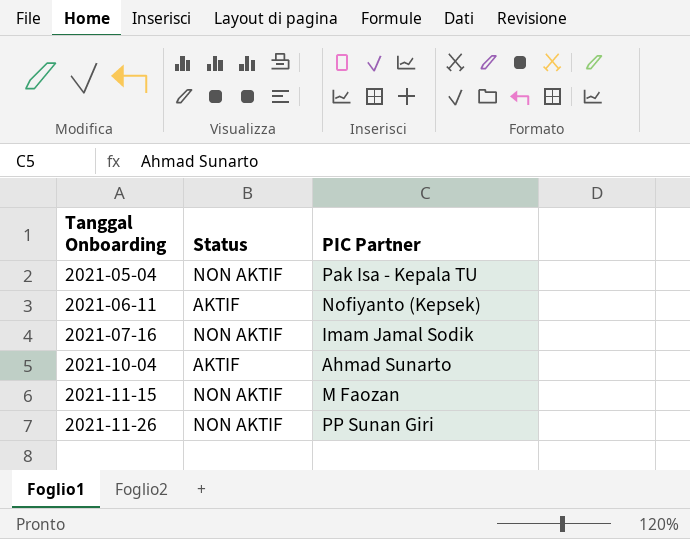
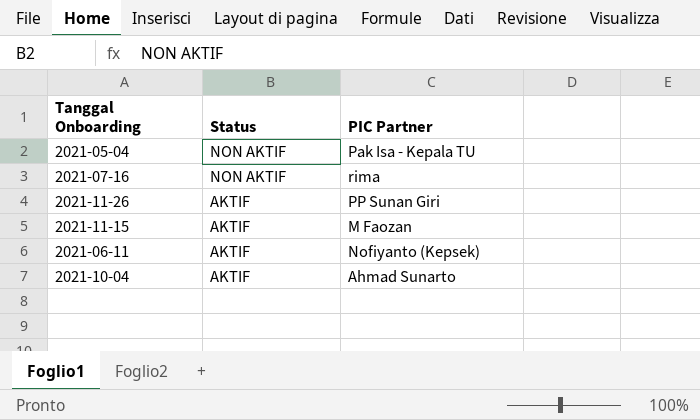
row order: Tanggal Onboarding ascending -> Status descending
2021-07-16 | PIC Partner: Imam Jamal Sodik -> rima
2021-11-26 | Status: NON AKTIF -> AKTIF
2021-11-15 | Status: NON AKTIF -> AKTIF

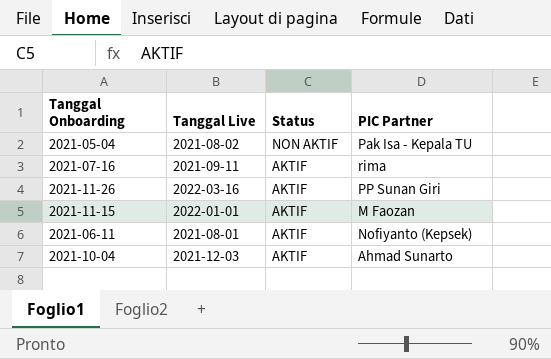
column Tanggal Live | position: none -> 2
2021-07-16 | Status: NON AKTIF -> AKTIF

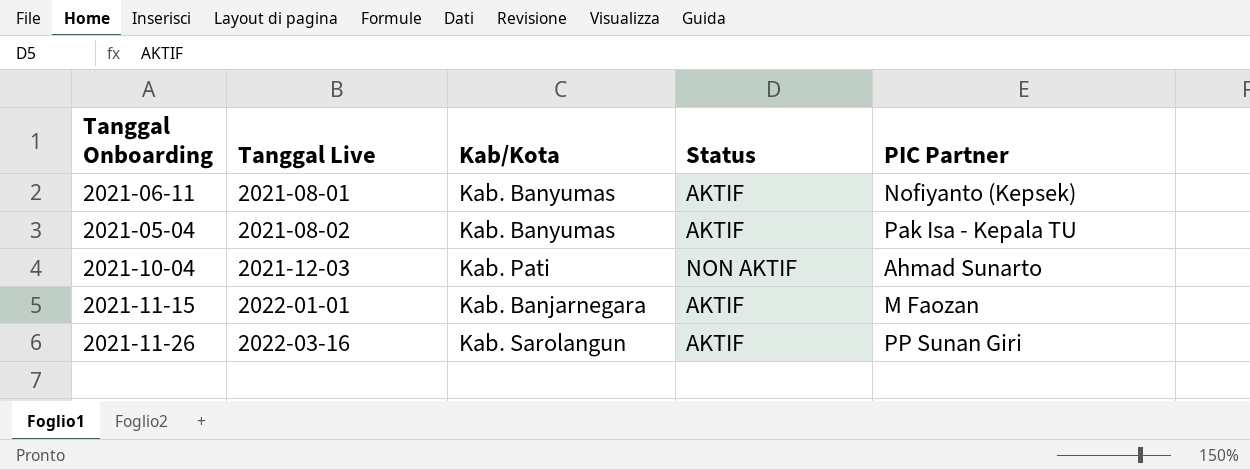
row order: Status descending -> Tanggal Live ascending
column Kab/Kota | position: none -> 3
row 2021-07-16: 2021-09-11 | AKTIF | rima -> none
2021-05-04 | Status: NON AKTIF -> AKTIF
2021-10-04 | Status: AKTIF -> NON AKTIF

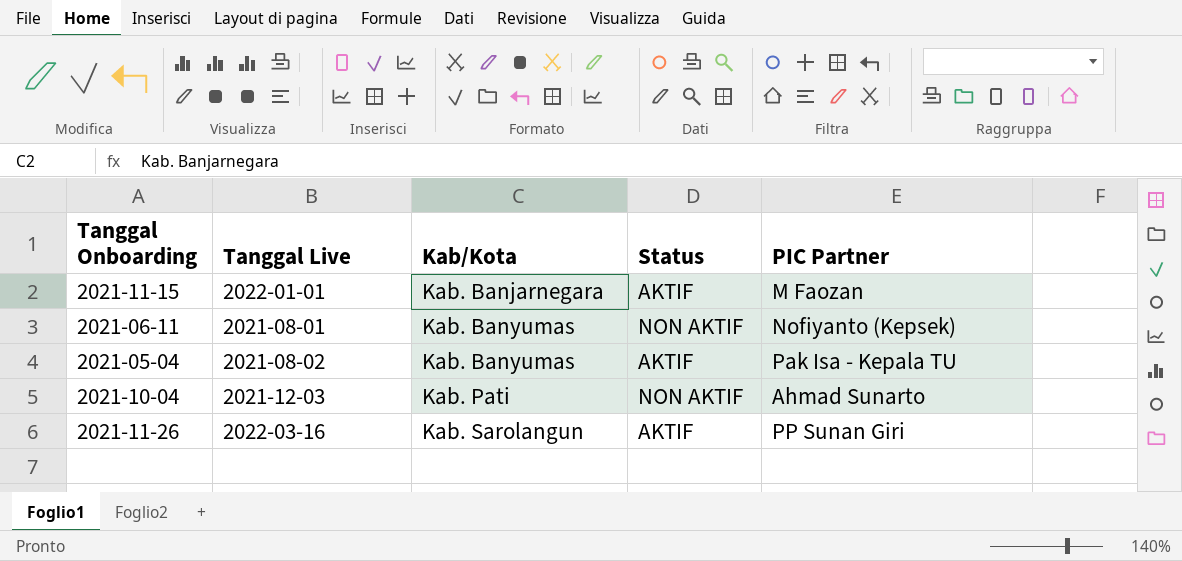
row order: Tanggal Live ascending -> Kab/Kota ascending
2021-06-11 | Status: AKTIF -> NON AKTIF

